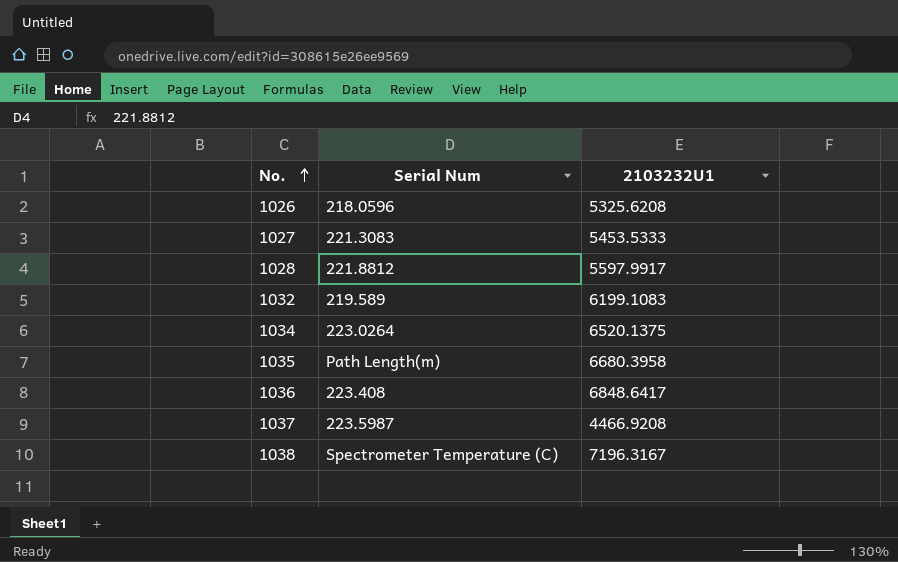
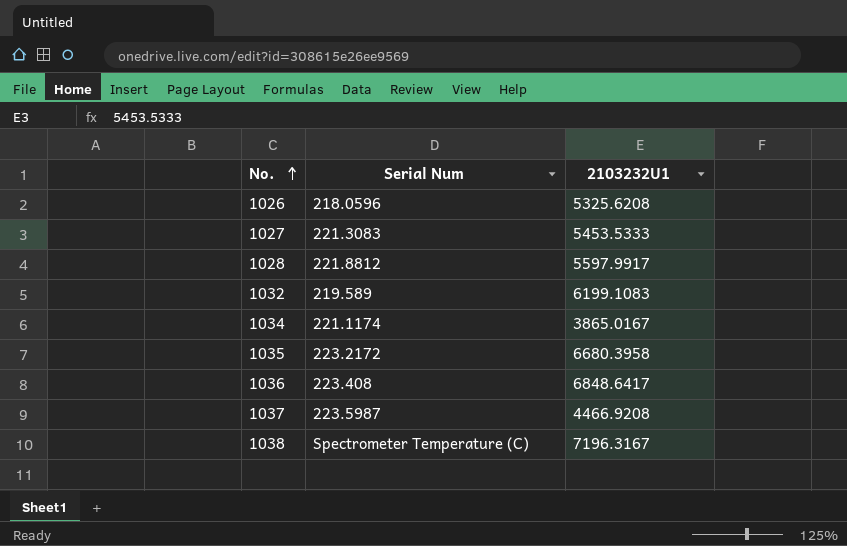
1034 | Serial Num: 223.0264 -> 221.1174
1034 | 2103232U1: 6520.1375 -> 3865.0167
1035 | Serial Num: Path Length(m) -> 223.2172

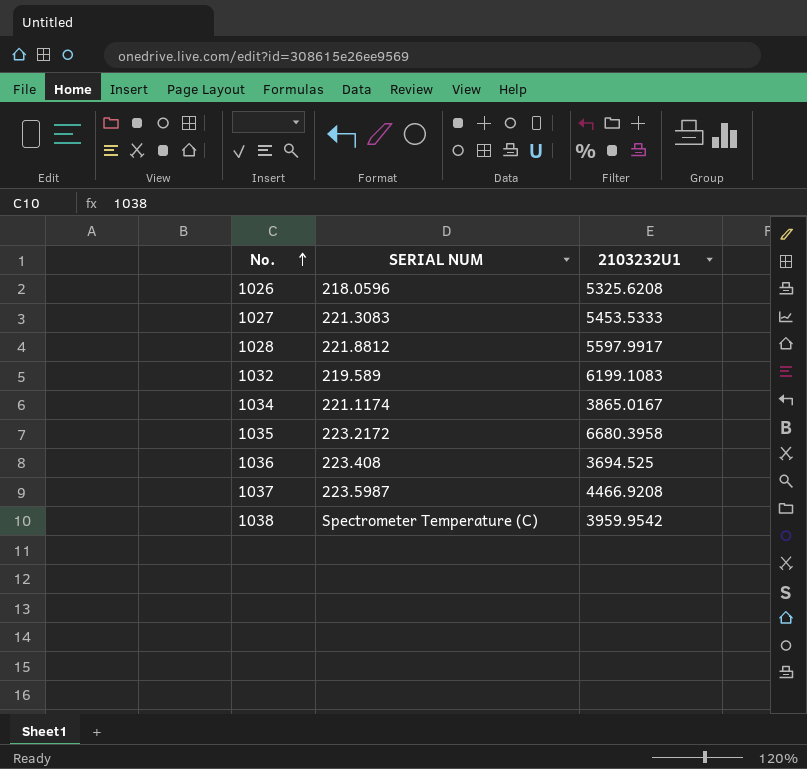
column name: Serial Num -> SERIAL NUM
1036 | 2103232U1: 6848.6417 -> 3694.525
1038 | 2103232U1: 7196.3167 -> 3959.9542

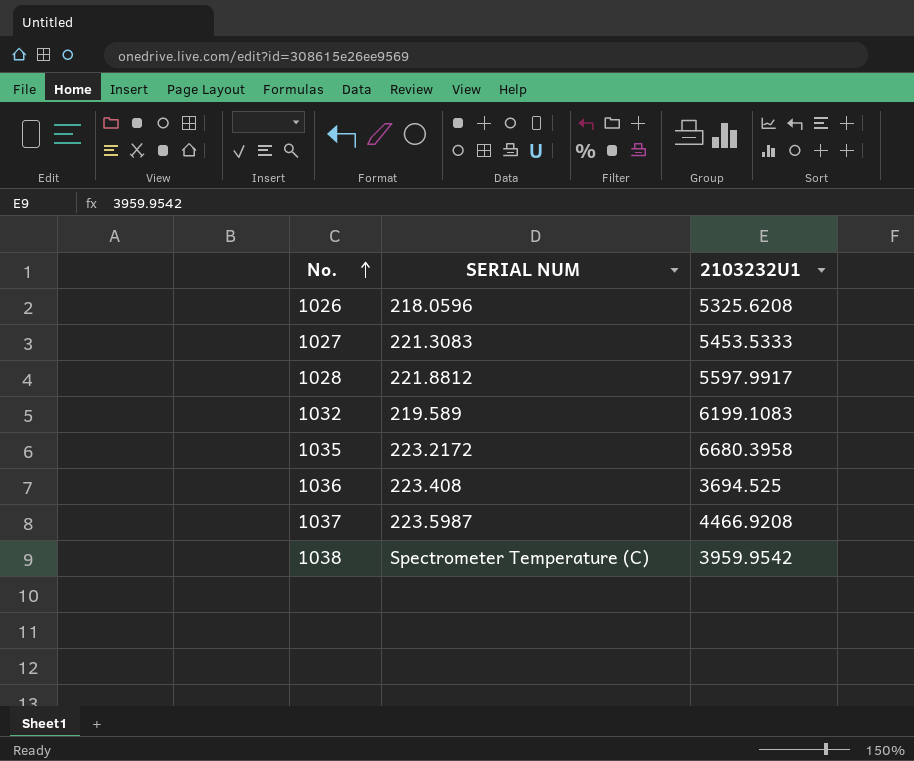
row 1034: 221.1174 | 3865.0167 -> none

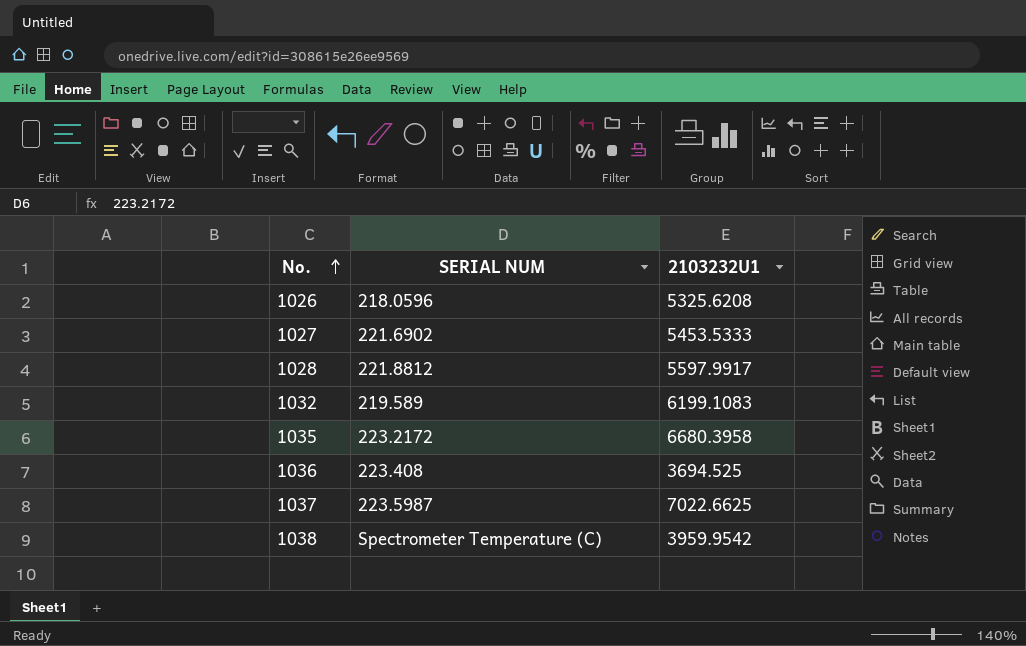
1027 | SERIAL NUM: 221.3083 -> 221.6902
1037 | 2103232U1: 4466.9208 -> 7022.6625

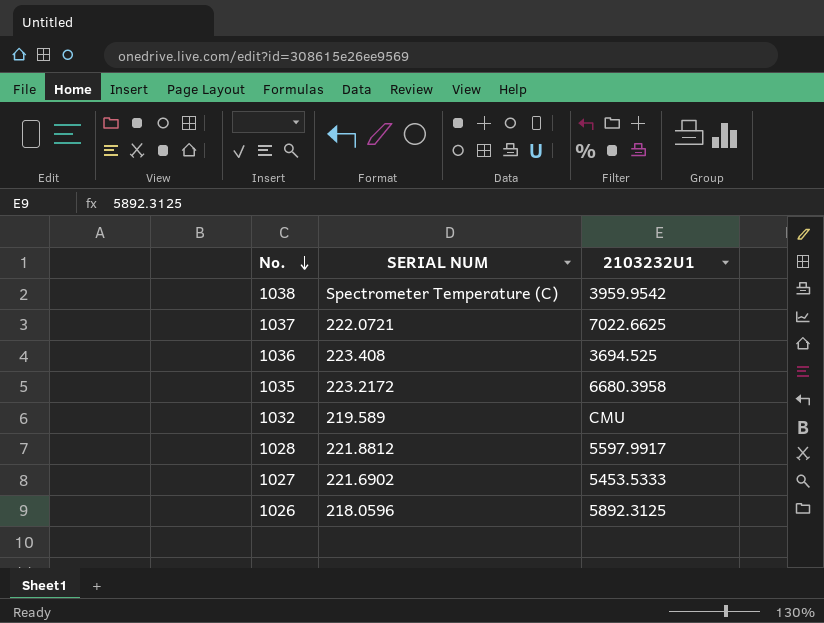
row order: No. ascending -> No. descending
1037 | SERIAL NUM: 223.5987 -> 222.0721
1032 | 2103232U1: 6199.1083 -> CMU
1026 | 2103232U1: 5325.6208 -> 5892.3125

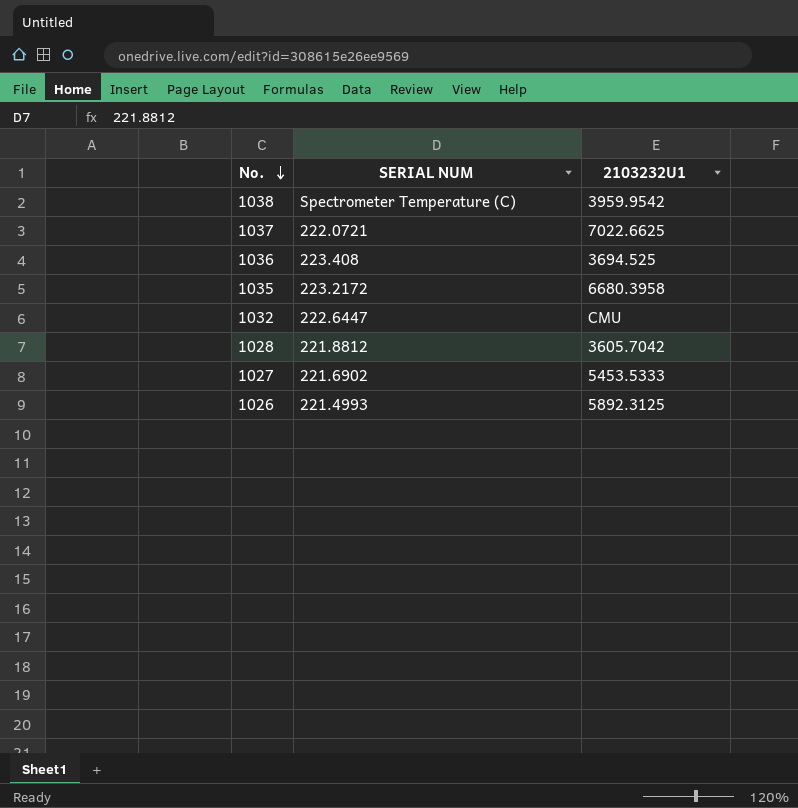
1032 | SERIAL NUM: 219.589 -> 222.6447
1028 | 2103232U1: 5597.9917 -> 3605.7042
1026 | SERIAL NUM: 218.0596 -> 221.4993

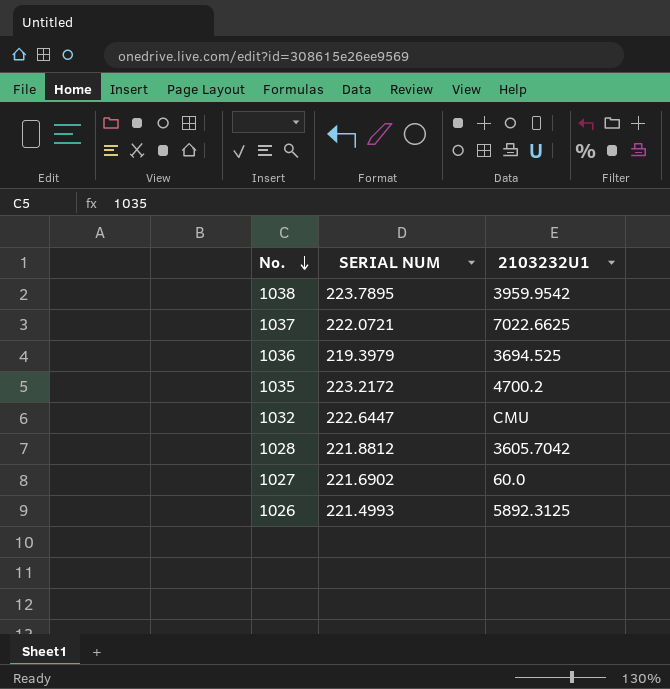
1038 | SERIAL NUM: Spectrometer Temperature (C) -> 223.7895
1036 | SERIAL NUM: 223.408 -> 219.3979
1035 | 2103232U1: 6680.3958 -> 4700.2
1027 | 2103232U1: 5453.5333 -> 60.0

